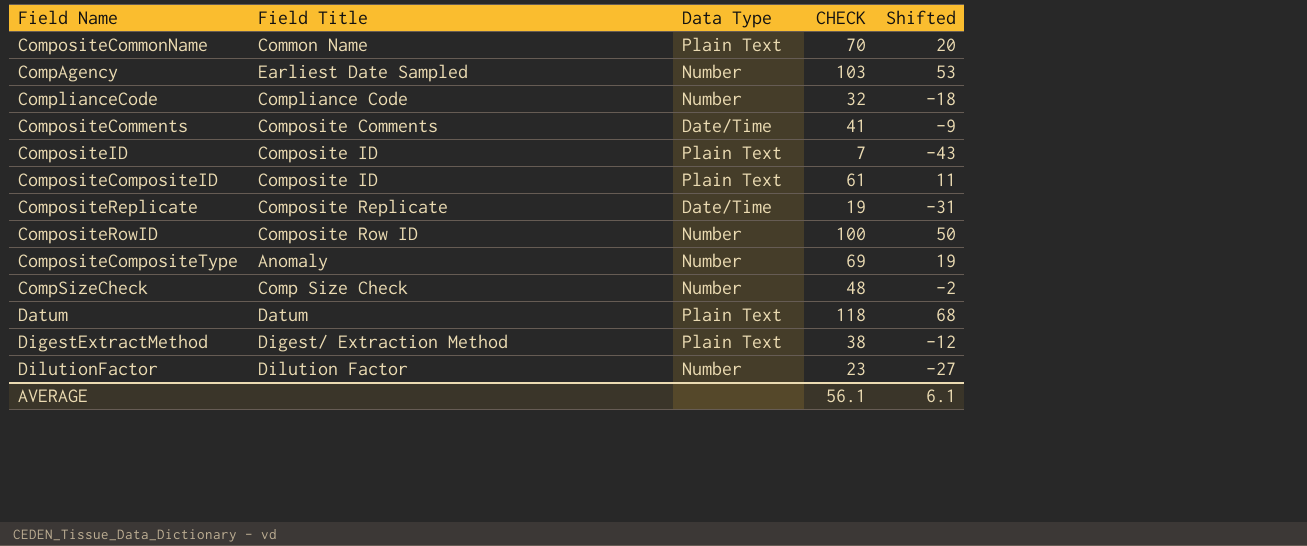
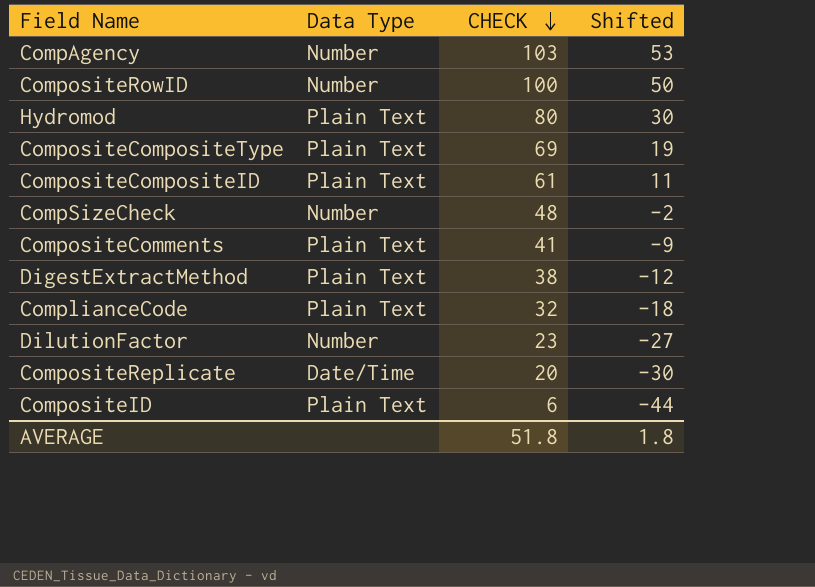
row order: none -> CHECK descending
column Field Title | position: 2 -> none
row CompositeCommonName: Common Name | Plain Text | 70 | 20 -> none
row Datum: Datum | Plain Text | 118 | 68 -> none
row Hydromod: none -> Plain Text | 80 | 30
CompositeCompositeType | Data Type: Number -> Plain Text
CompositeComments | Data Type: Date/Time -> Plain Text
ComplianceCode | Data Type: Number -> Plain Text
CompositeReplicate | CHECK: 19 -> 20
CompositeReplicate | Shifted: -31 -> -30
CompositeID | CHECK: 7 -> 6
CompositeID | Shifted: -43 -> -44
AVERAGE | CHECK: 56.1 -> 51.8
AVERAGE | Shifted: 6.1 -> 1.8

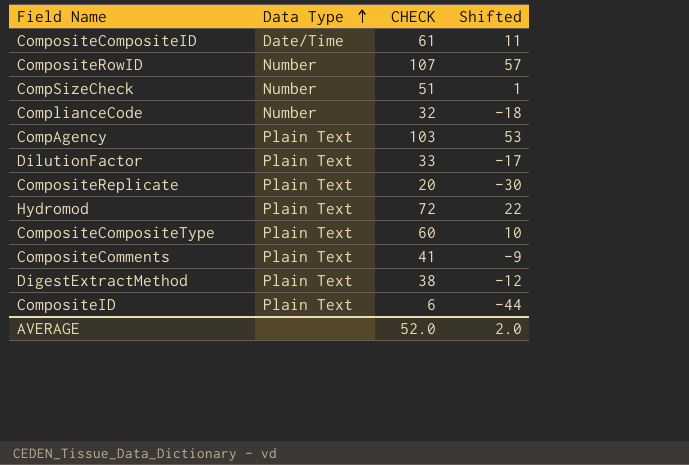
row order: CHECK descending -> Data Type ascending
CompositeCompositeID | Data Type: Plain Text -> Date/Time
CompositeRowID | CHECK: 100 -> 107
CompositeRowID | Shifted: 50 -> 57
CompSizeCheck | CHECK: 48 -> 51
CompSizeCheck | Shifted: -2 -> 1
ComplianceCode | Data Type: Plain Text -> Number
CompAgency | Data Type: Number -> Plain Text
DilutionFactor | Data Type: Number -> Plain Text
DilutionFactor | CHECK: 23 -> 33
DilutionFactor | Shifted: -27 -> -17
CompositeReplicate | Data Type: Date/Time -> Plain Text
Hydromod | CHECK: 80 -> 72
Hydromod | Shifted: 30 -> 22
CompositeCompositeType | CHECK: 69 -> 60
CompositeCompositeType | Shifted: 19 -> 10
AVERAGE | CHECK: 51.8 -> 52.0
AVERAGE | Shifted: 1.8 -> 2.0

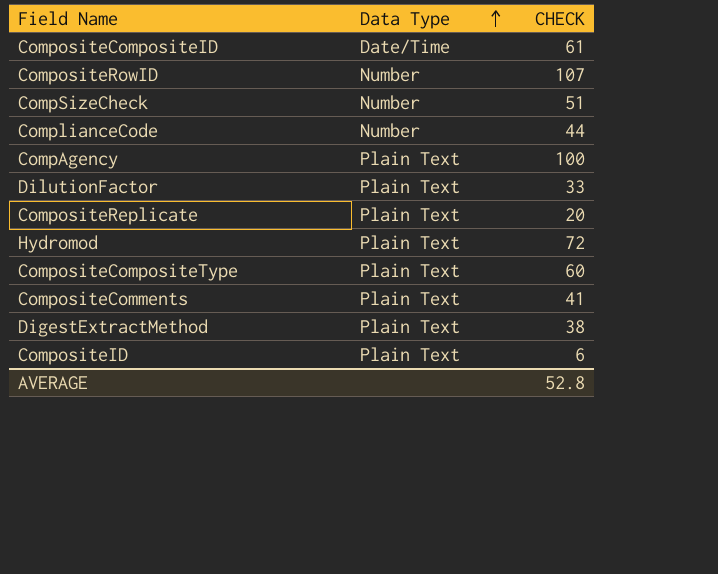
column Shifted | formula: [CHECK] - 50 -> none
ComplianceCode | CHECK: 32 -> 44
CompAgency | CHECK: 103 -> 100
AVERAGE | CHECK: 52.0 -> 52.8

